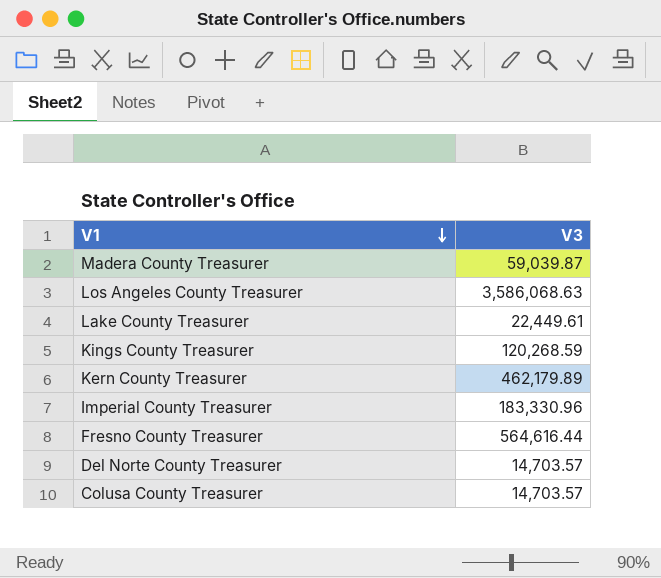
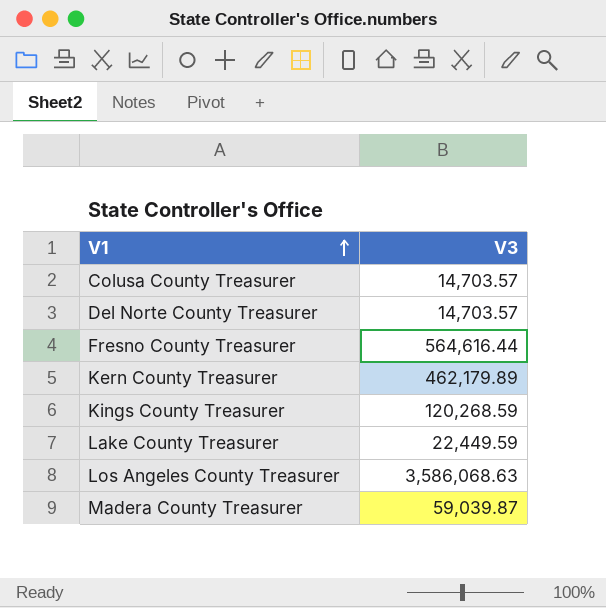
row order: V1 descending -> V1 ascending
row Imperial County Treasurer: 183,330.96 -> none
Lake County Treasurer | V3: 22,449.61 -> 22,449.59

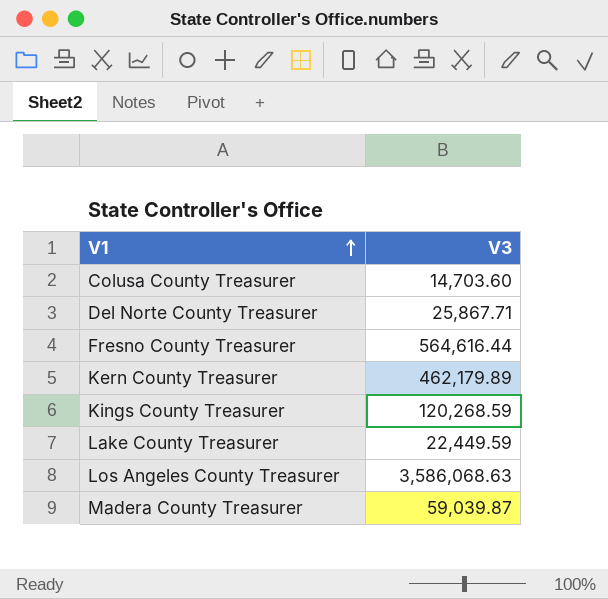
Colusa County Treasurer | V3: 14,703.57 -> 14,703.60
Del Norte County Treasurer | V3: 14,703.57 -> 25,867.71

